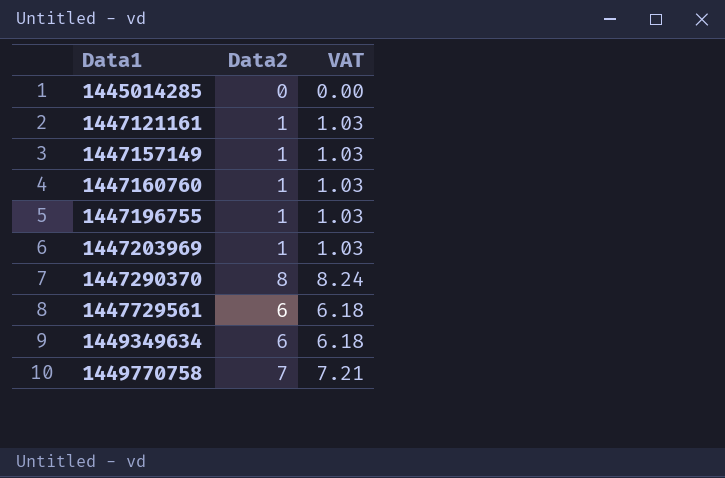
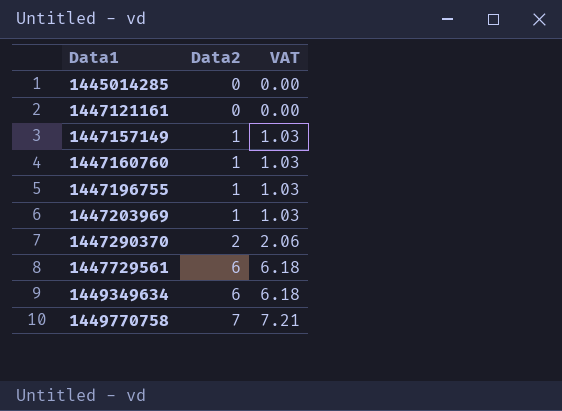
1447121161 | Data2: 1 -> 0
1447121161 | VAT: 1.03 -> 0.00
1447290370 | Data2: 8 -> 2
1447290370 | VAT: 8.24 -> 2.06

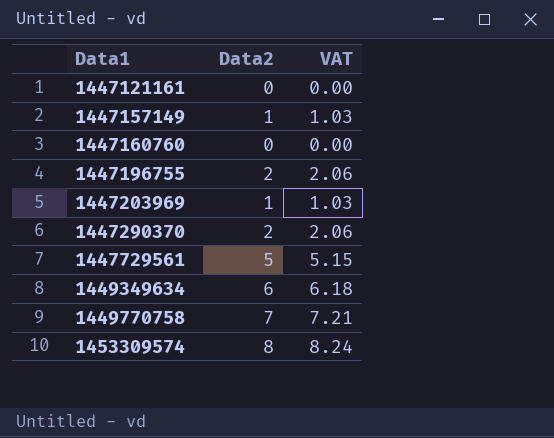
row 1445014285: 0 | 0.00 -> none
1447160760 | Data2: 1 -> 0
1447160760 | VAT: 1.03 -> 0.00
1447196755 | Data2: 1 -> 2
1447196755 | VAT: 1.03 -> 2.06
1447729561 | Data2: 6 -> 5
1447729561 | VAT: 6.18 -> 5.15
row 1453309574: none -> 8 | 8.24

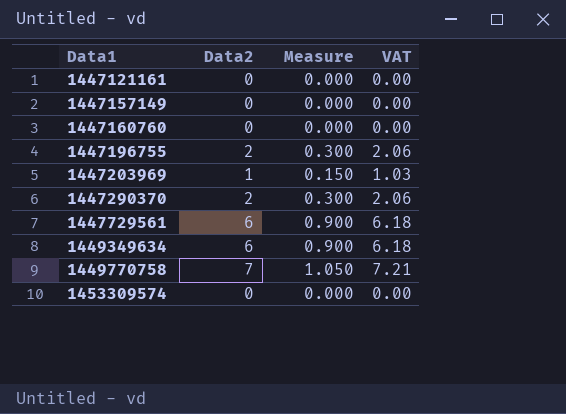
column Measure | formula: none -> [Data2] * 0.15
1447157149 | Data2: 1 -> 0
1447157149 | VAT: 1.03 -> 0.00
1447729561 | Data2: 5 -> 6
1447729561 | VAT: 5.15 -> 6.18
1453309574 | Data2: 8 -> 0
1453309574 | VAT: 8.24 -> 0.00

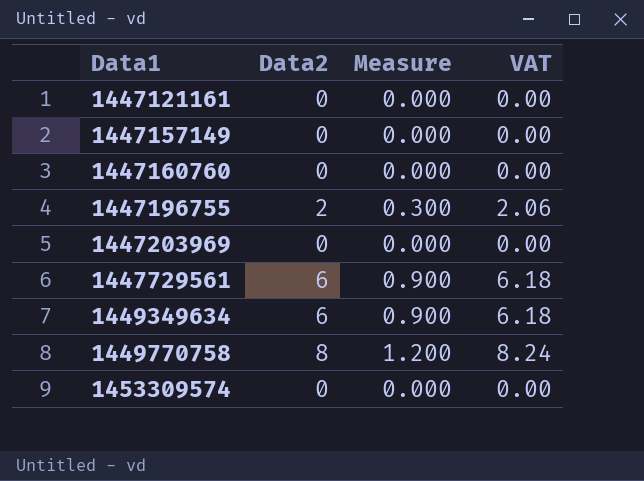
row 1447290370: 2 | 0.300 | 2.06 -> none
1447203969 | Data2: 1 -> 0
1447203969 | Measure: 0.150 -> 0.000
1447203969 | VAT: 1.03 -> 0.00
1449770758 | Data2: 7 -> 8
1449770758 | Measure: 1.050 -> 1.200
1449770758 | VAT: 7.21 -> 8.24

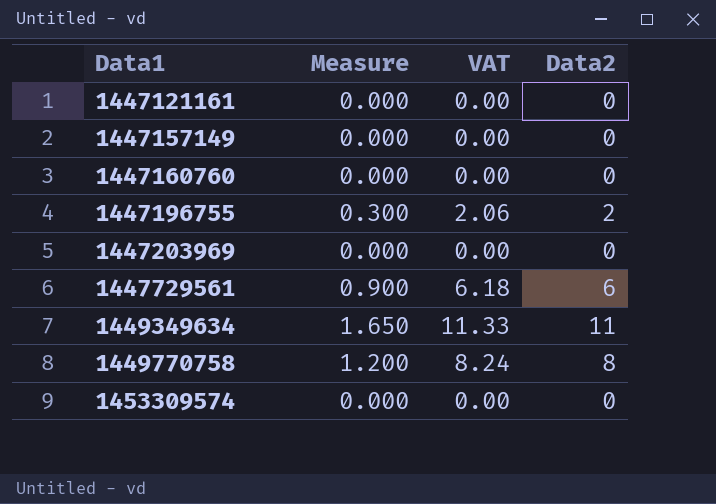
column Data2 | position: 2 -> 4
1449349634 | Measure: 0.900 -> 1.650
1449349634 | VAT: 6.18 -> 11.33
1449349634 | Data2: 6 -> 11

